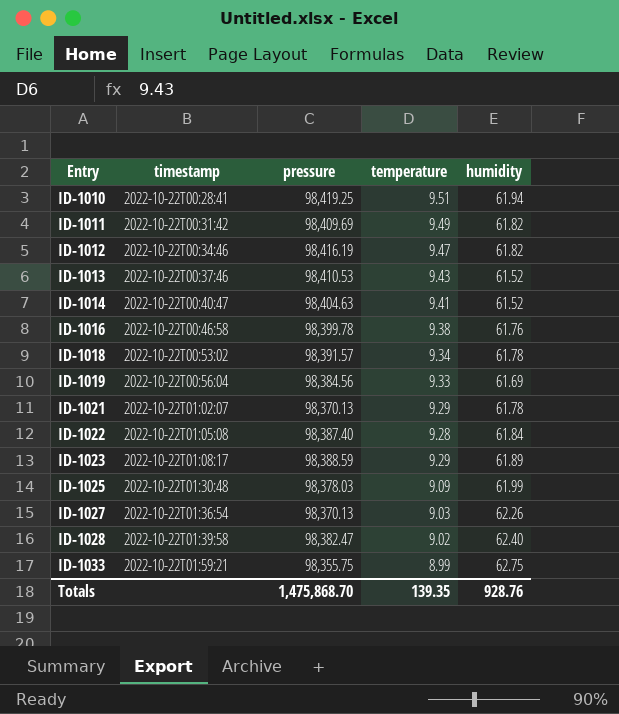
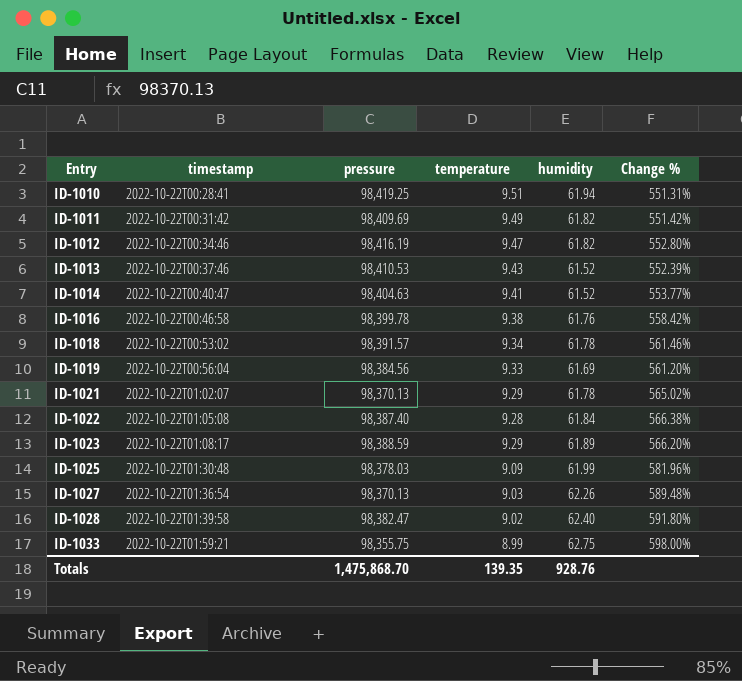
column Change % | formula: none -> ([humidity] - [temperature]) / [temperature]

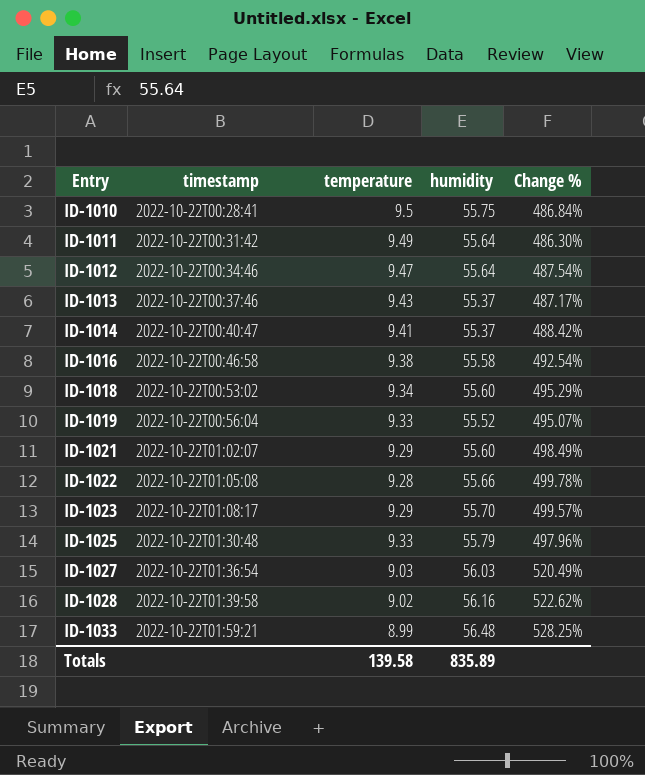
column pressure | position: 3 -> none
ID-1010 | temperature: 9.51 -> 9.5
ID-1010 | humidity: 61.94 -> 55.75
ID-1010 | Change %: 551.31% -> 486.84%
ID-1011 | humidity: 61.82 -> 55.64
ID-1011 | Change %: 551.42% -> 486.30%
ID-1012 | humidity: 61.82 -> 55.64
ID-1012 | Change %: 552.80% -> 487.54%
ID-1013 | humidity: 61.52 -> 55.37
ID-1013 | Change %: 552.39% -> 487.17%
ID-1014 | humidity: 61.52 -> 55.37
ID-1014 | Change %: 553.77% -> 488.42%
ID-1016 | humidity: 61.76 -> 55.58
ID-1016 | Change %: 558.42% -> 492.54%
ID-1018 | humidity: 61.78 -> 55.60
ID-1018 | Change %: 561.46% -> 495.29%
ID-1019 | humidity: 61.69 -> 55.52
ID-1019 | Change %: 561.20% -> 495.07%
ID-1021 | humidity: 61.78 -> 55.60
ID-1021 | Change %: 565.02% -> 498.49%
ID-1022 | humidity: 61.84 -> 55.66
ID-1022 | Change %: 566.38% -> 499.78%
ID-1023 | humidity: 61.89 -> 55.70
ID-1023 | Change %: 566.20% -> 499.57%
ID-1025 | temperature: 9.09 -> 9.33
ID-1025 | humidity: 61.99 -> 55.79
ID-1025 | Change %: 581.96% -> 497.96%
ID-1027 | humidity: 62.26 -> 56.03
ID-1027 | Change %: 589.48% -> 520.49%
ID-1028 | humidity: 62.40 -> 56.16
ID-1028 | Change %: 591.80% -> 522.62%
ID-1033 | humidity: 62.75 -> 56.48
ID-1033 | Change %: 598.00% -> 528.25%
Totals | temperature: 139.35 -> 139.58
Totals | humidity: 928.76 -> 835.89

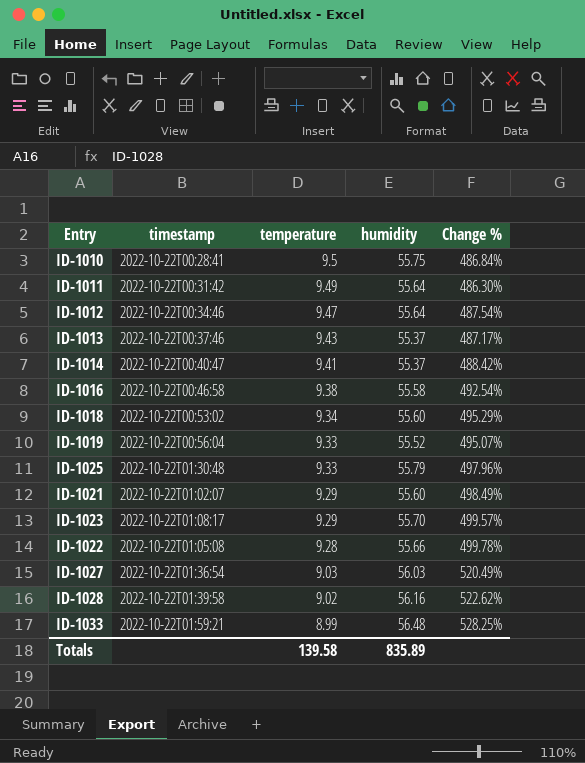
row order: Entry ascending -> temperature descending

